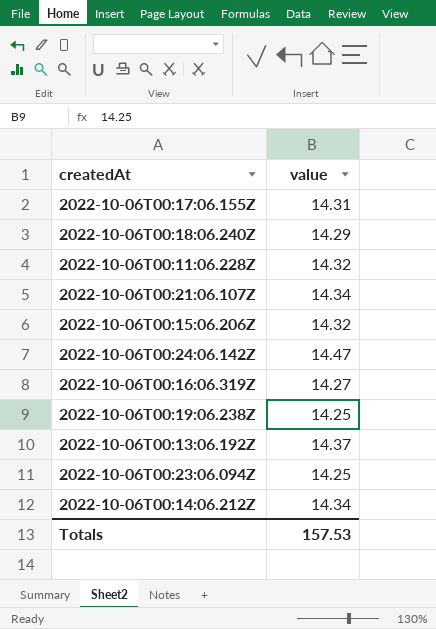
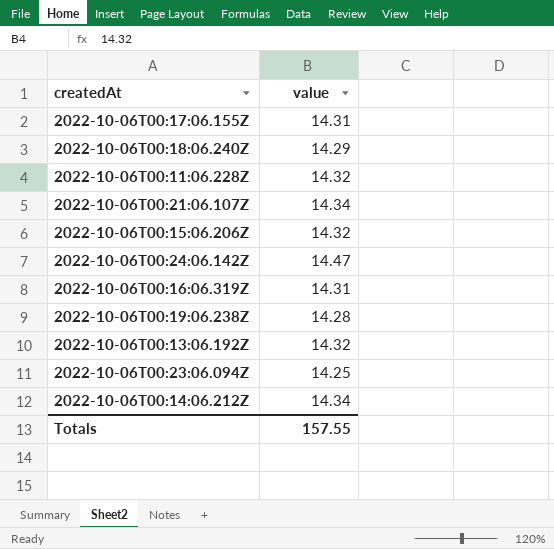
2022-10-06T00:16:06.319Z | value: 14.27 -> 14.31
2022-10-06T00:19:06.238Z | value: 14.25 -> 14.28
2022-10-06T00:13:06.192Z | value: 14.37 -> 14.32
Totals | value: 157.53 -> 157.55

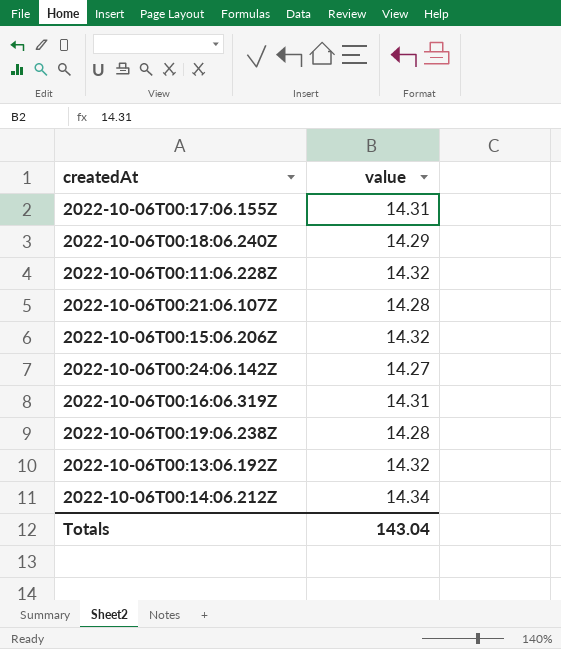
row 2022-10-06T00:23:06.094Z: 14.25 -> none
2022-10-06T00:21:06.107Z | value: 14.34 -> 14.28
2022-10-06T00:24:06.142Z | value: 14.47 -> 14.27
Totals | value: 157.55 -> 143.04

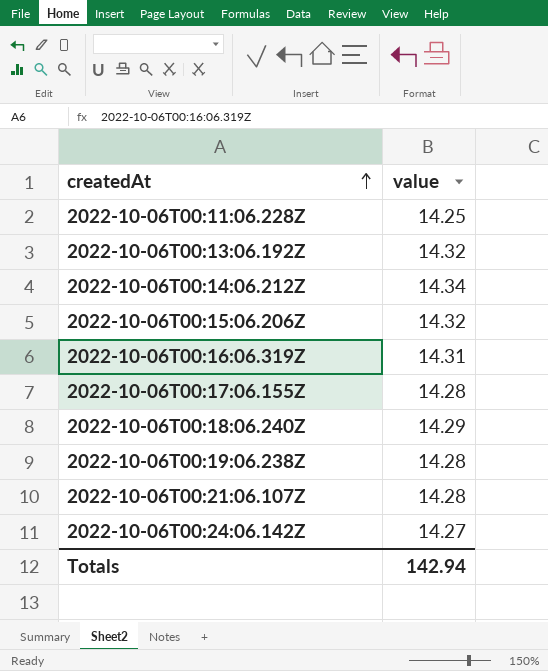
row order: none -> createdAt ascending
2022-10-06T00:11:06.228Z | value: 14.32 -> 14.25
2022-10-06T00:17:06.155Z | value: 14.31 -> 14.28
Totals | value: 143.04 -> 142.94

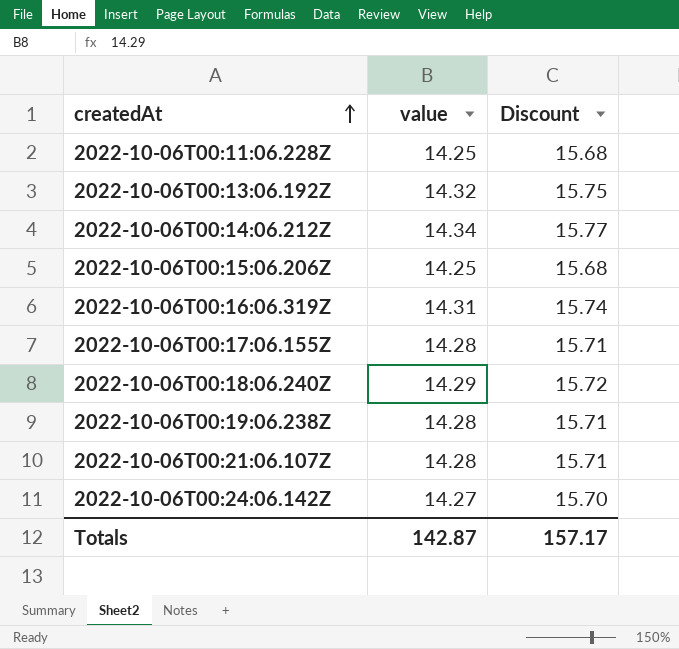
column Discount | formula: none -> [value] * 1.1
2022-10-06T00:15:06.206Z | value: 14.32 -> 14.25
Totals | value: 142.94 -> 142.87

